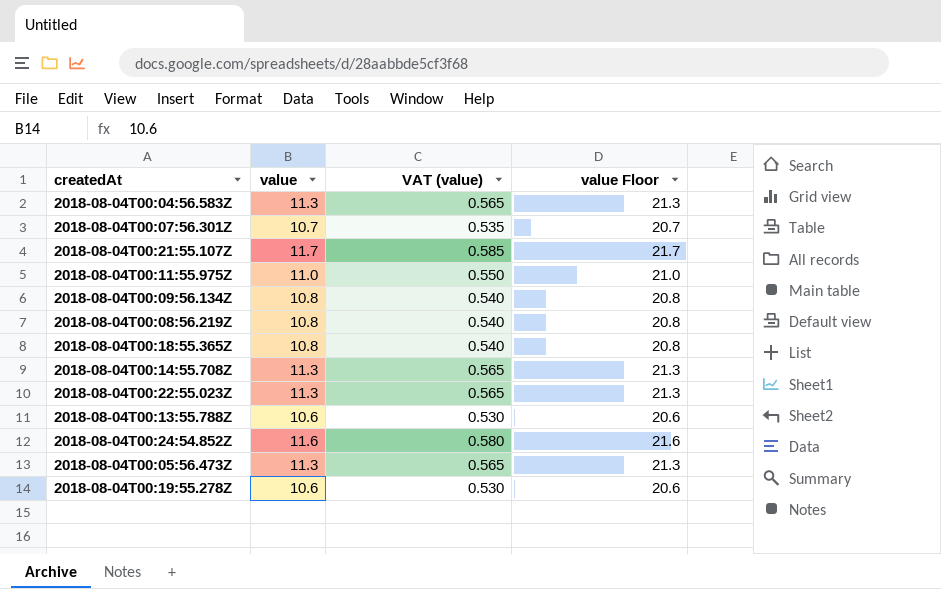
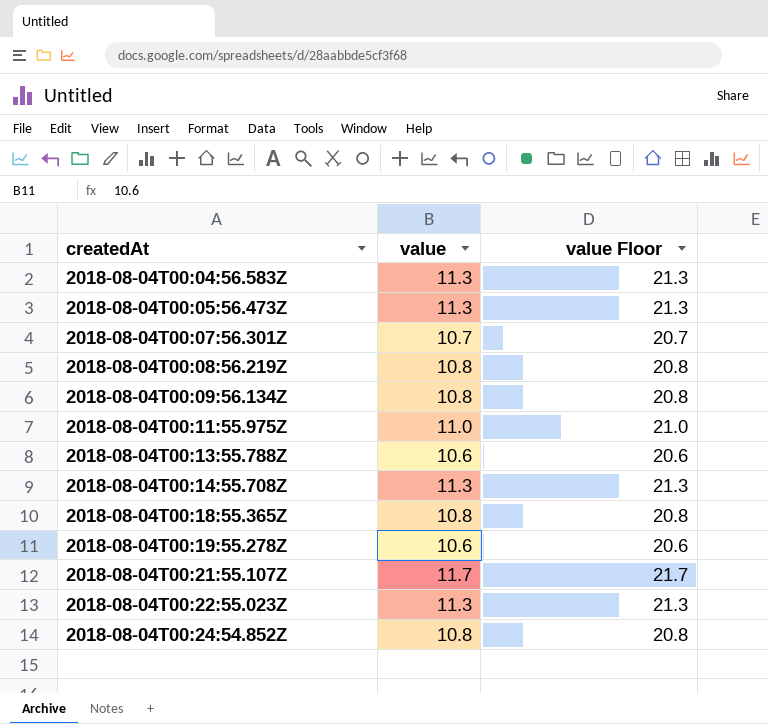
row order: none -> createdAt ascending
column VAT (value) | formula: [value] * 0.05 -> none
2018-08-04T00:24:54.852Z | value: 11.6 -> 10.8
2018-08-04T00:24:54.852Z | value Floor: 21.6 -> 20.8

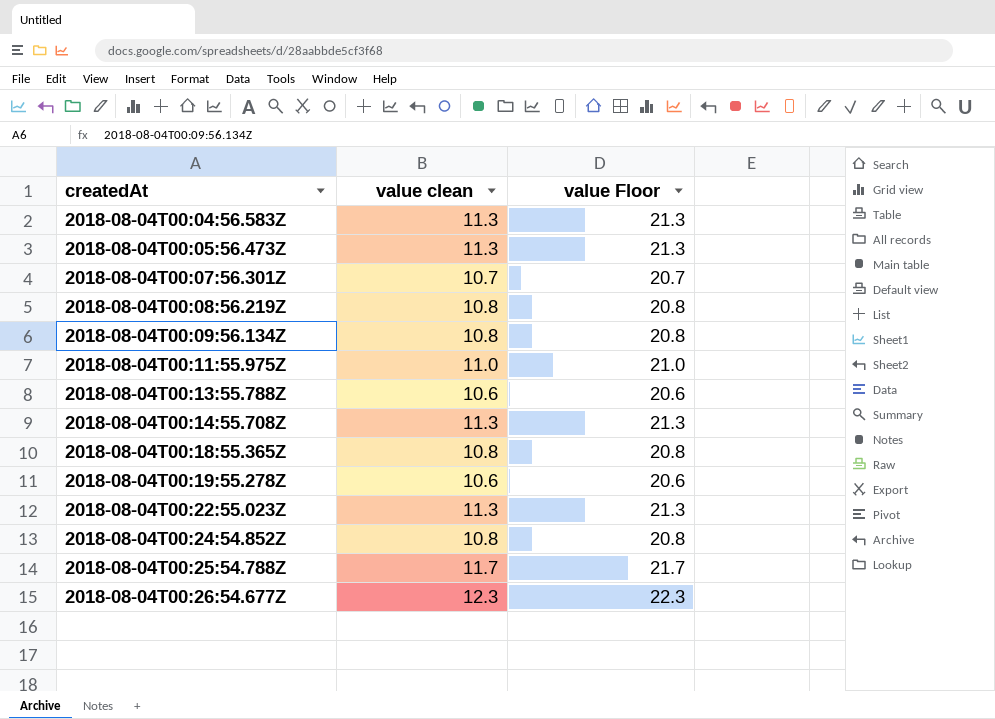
column name: value -> value clean
row 2018-08-04T00:21:55.107Z: 11.7 | 21.7 -> none
row 2018-08-04T00:25:54.788Z: none -> 11.7 | 21.7
row 2018-08-04T00:26:54.677Z: none -> 12.3 | 22.3

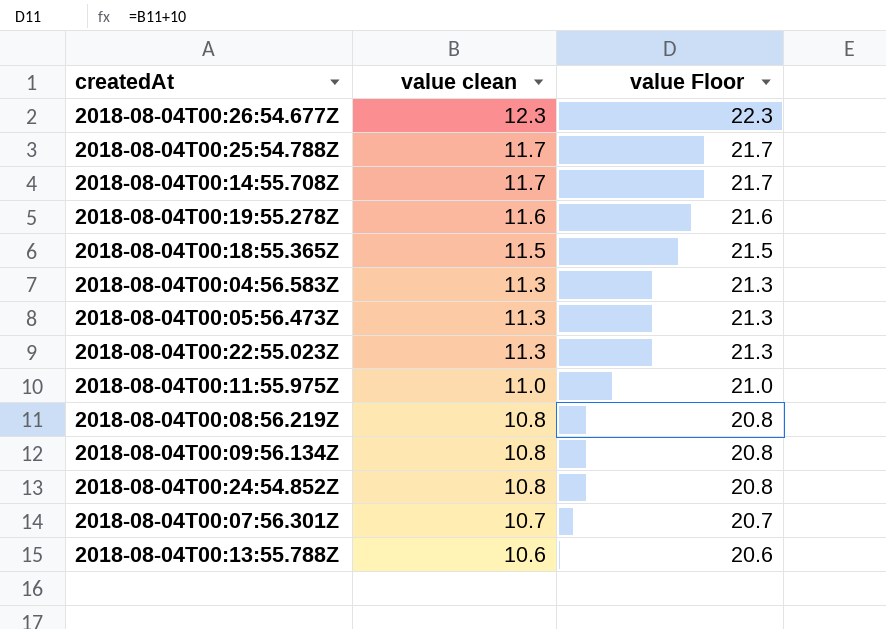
row order: createdAt ascending -> value clean descending
2018-08-04T00:14:55.708Z | value clean: 11.3 -> 11.7
2018-08-04T00:14:55.708Z | value Floor: 21.3 -> 21.7
2018-08-04T00:19:55.278Z | value clean: 10.6 -> 11.6
2018-08-04T00:19:55.278Z | value Floor: 20.6 -> 21.6
2018-08-04T00:18:55.365Z | value clean: 10.8 -> 11.5
2018-08-04T00:18:55.365Z | value Floor: 20.8 -> 21.5

